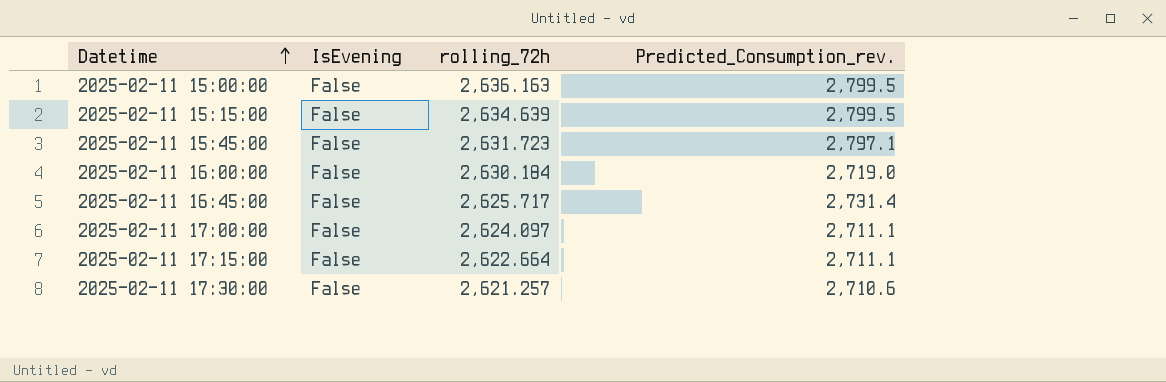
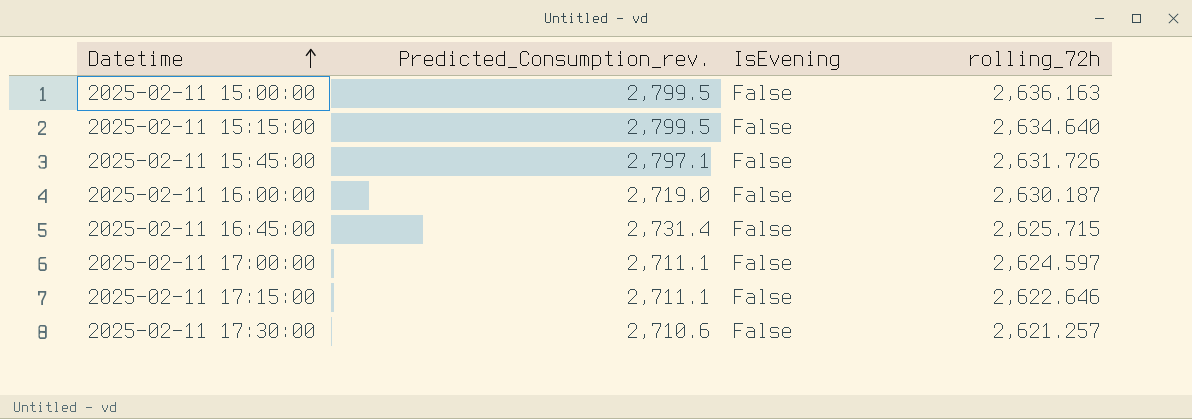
column Predicted_Consumption_rev. | position: 4 -> 2
2025-02-11 15:15:00 | rolling_72h: 2,634.639 -> 2,634.640
2025-02-11 15:45:00 | rolling_72h: 2,631.723 -> 2,631.726
2025-02-11 16:00:00 | rolling_72h: 2,630.184 -> 2,630.187
2025-02-11 16:45:00 | rolling_72h: 2,625.717 -> 2,625.715
2025-02-11 17:00:00 | rolling_72h: 2,624.097 -> 2,624.597
2025-02-11 17:15:00 | rolling_72h: 2,622.664 -> 2,622.646

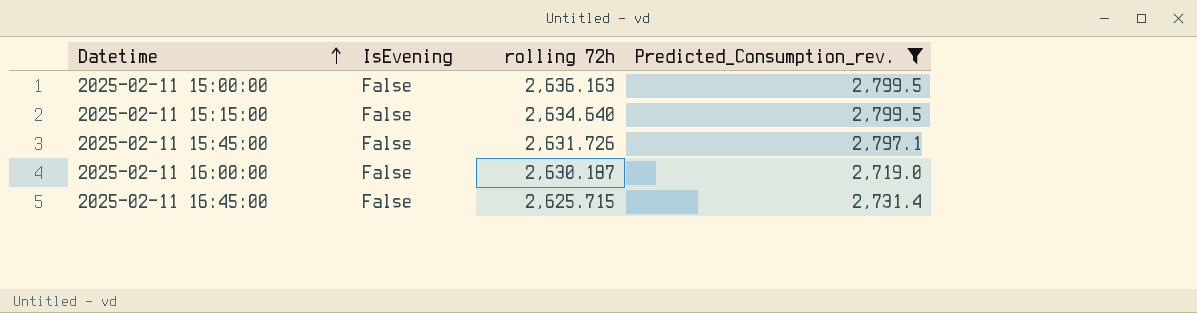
filter: none -> Predicted_Consumption_rev. >= 2,719.0
column name: rolling_72h -> rolling 72h
column Predicted_Consumption_rev. | position: 2 -> 4

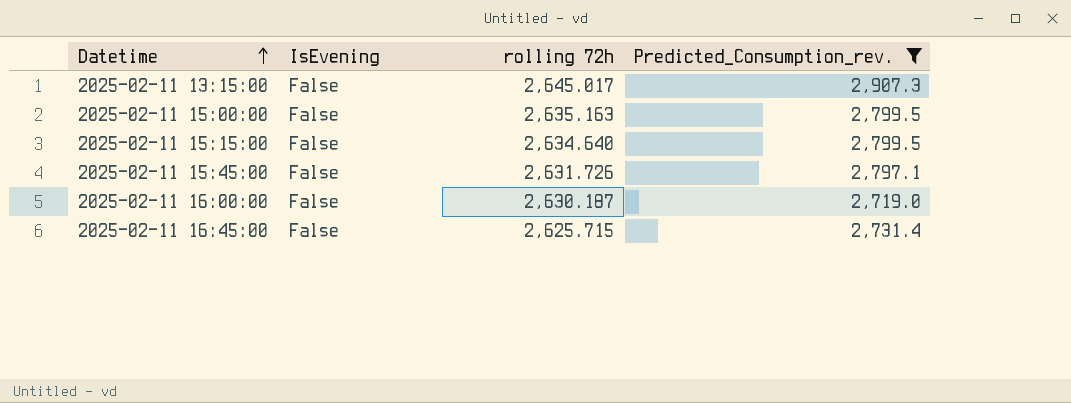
row 2025-02-11 13:15:00: none -> False | 2,645.017 | 2,907.3
2025-02-11 15:00:00 | rolling 72h: 2,636.163 -> 2,635.163

